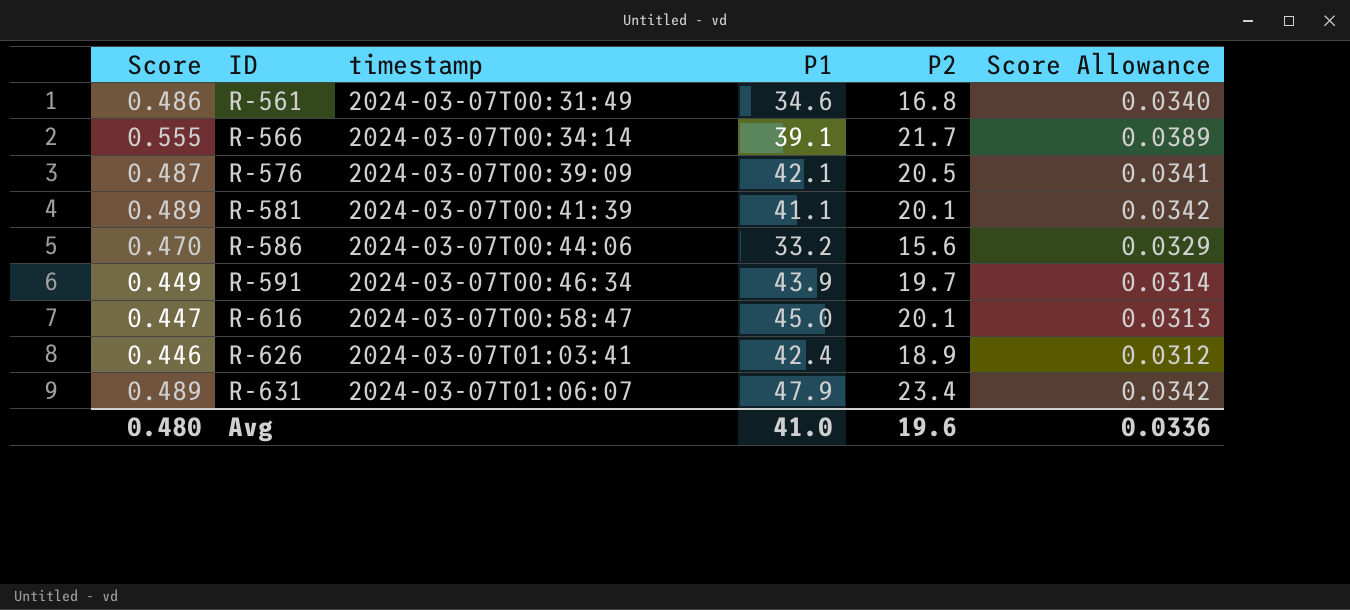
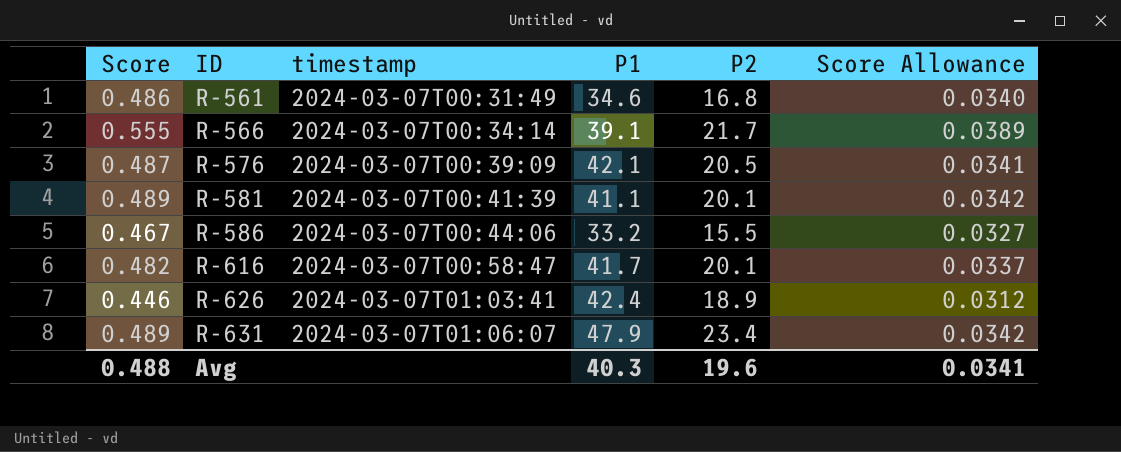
row R-591: 0.449 | 2024-03-07T00:46:34 | 43.9 | 19.7 | 0.0314 -> none
R-586 | Score: 0.470 -> 0.467
R-586 | P2: 15.6 -> 15.5
R-586 | Score Allowance: 0.0329 -> 0.0327
R-616 | Score: 0.447 -> 0.482
R-616 | P1: 45.0 -> 41.7
R-616 | Score Allowance: 0.0313 -> 0.0337
Avg | Score: 0.480 -> 0.488
Avg | P1: 41.0 -> 40.3
Avg | Score Allowance: 0.0336 -> 0.0341

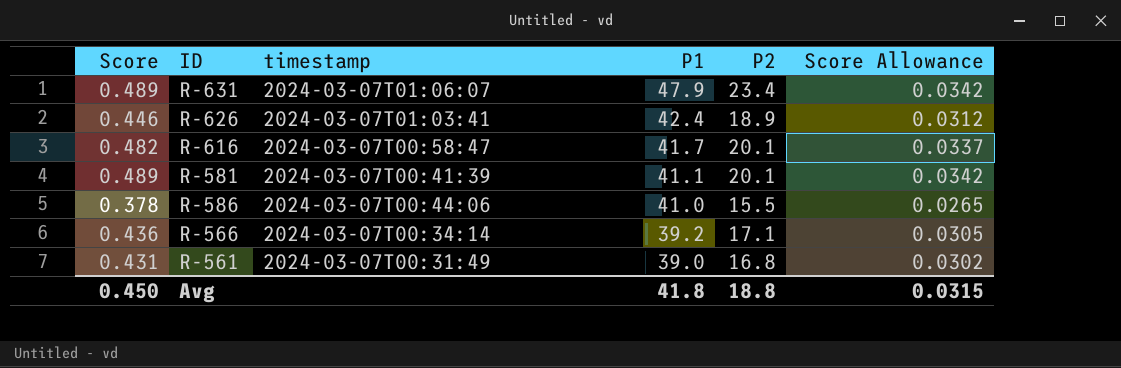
row order: ID ascending -> P1 descending
row R-576: 0.487 | 2024-03-07T00:39:09 | 42.1 | 20.5 | 0.0341 -> none
R-586 | Score: 0.467 -> 0.378
R-586 | P1: 33.2 -> 41.0
R-586 | Score Allowance: 0.0327 -> 0.0265
R-566 | Score: 0.555 -> 0.436
R-566 | P1: 39.1 -> 39.2
R-566 | P2: 21.7 -> 17.1
R-566 | Score Allowance: 0.0389 -> 0.0305
R-561 | Score: 0.486 -> 0.431
R-561 | P1: 34.6 -> 39.0
R-561 | Score Allowance: 0.0340 -> 0.0302
Avg | Score: 0.488 -> 0.450
Avg | P1: 40.3 -> 41.8
Avg | P2: 19.6 -> 18.8
Avg | Score Allowance: 0.0341 -> 0.0315

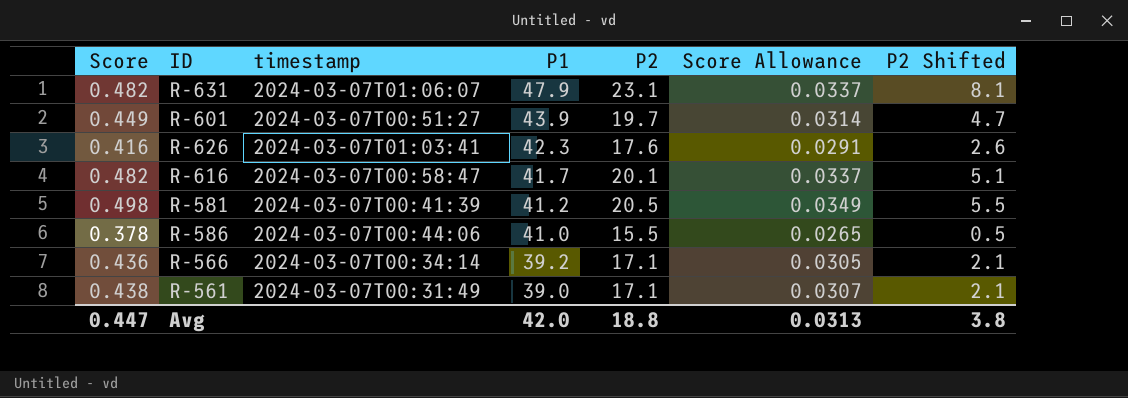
column P2 Shifted | formula: none -> [P2] - 15
R-631 | Score: 0.489 -> 0.482
R-631 | P2: 23.4 -> 23.1
R-631 | Score Allowance: 0.0342 -> 0.0337
row R-601: none -> 0.449 | 2024-03-07T00:51:27 | 43.9 | 19.7 | 0.0314 | 4.7
R-626 | Score: 0.446 -> 0.416
R-626 | P1: 42.4 -> 42.3
R-626 | P2: 18.9 -> 17.6
R-626 | Score Allowance: 0.0312 -> 0.0291
R-581 | Score: 0.489 -> 0.498
R-581 | P1: 41.1 -> 41.2
R-581 | P2: 20.1 -> 20.5
R-581 | Score Allowance: 0.0342 -> 0.0349
R-561 | Score: 0.431 -> 0.438
R-561 | P2: 16.8 -> 17.1
R-561 | Score Allowance: 0.0302 -> 0.0307
Avg | Score: 0.450 -> 0.447
Avg | P1: 41.8 -> 42.0
Avg | Score Allowance: 0.0315 -> 0.0313

